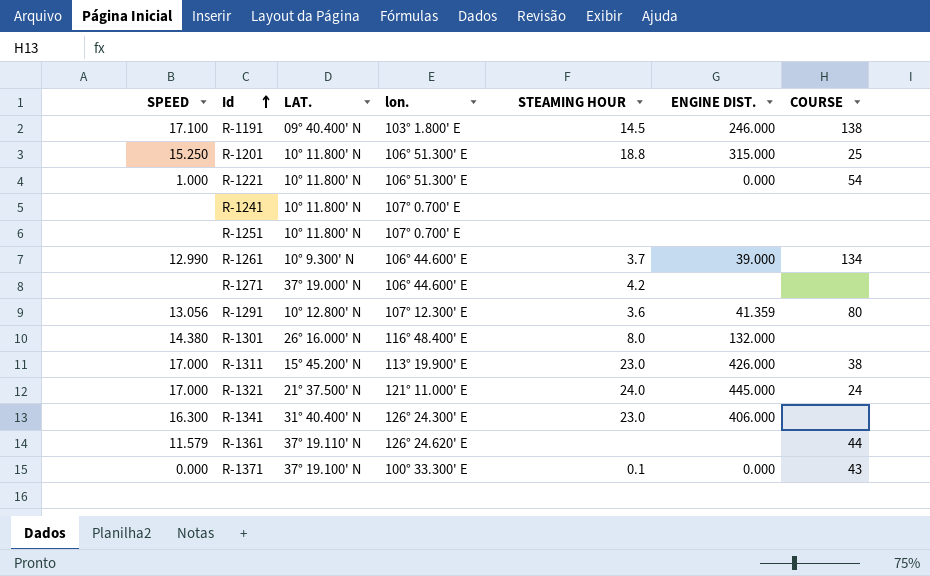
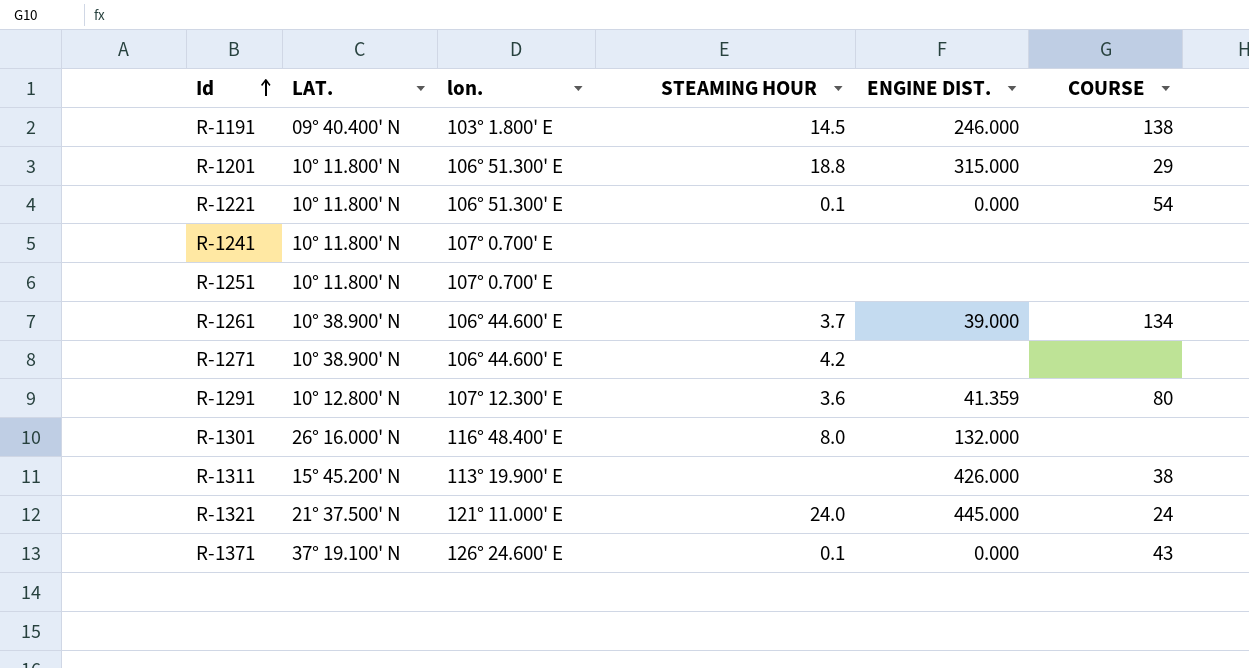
column SPEED | position: 1 -> none
row R-1341: 16.300 | 31° 40.400' N | 126° 24.300' E | 23.0 | 406.000 | none -> none
row R-1361: 11.579 | 37° 19.110' N | 126° 24.620' E | none | none | 44 -> none
R-1201 | COURSE: 25 -> 29
R-1221 | STEAMING HOUR: none -> 0.1
R-1261 | LAT.: 10° 9.300' N -> 10° 38.900' N
R-1271 | LAT.: 37° 19.000' N -> 10° 38.900' N
R-1311 | STEAMING HOUR: 23.0 -> none
R-1371 | lon.: 100° 33.300' E -> 126° 24.600' E

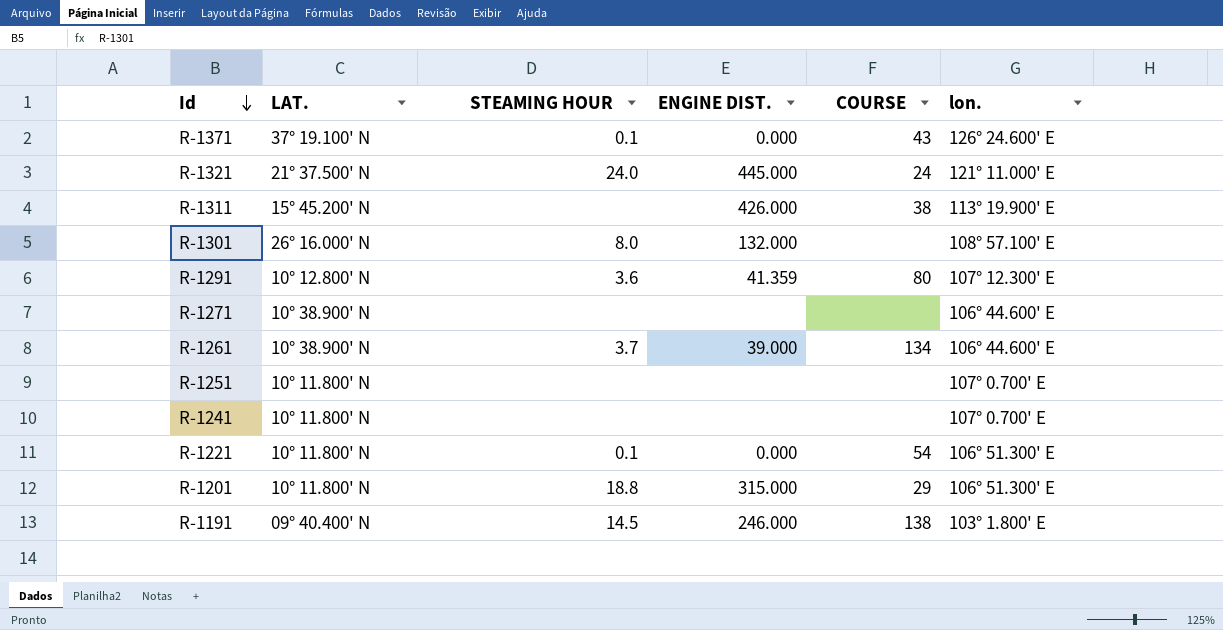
row order: Id ascending -> Id descending
column lon. | position: 3 -> 6
R-1301 | lon.: 116° 48.400' E -> 108° 57.100' E
R-1271 | STEAMING HOUR: 4.2 -> none

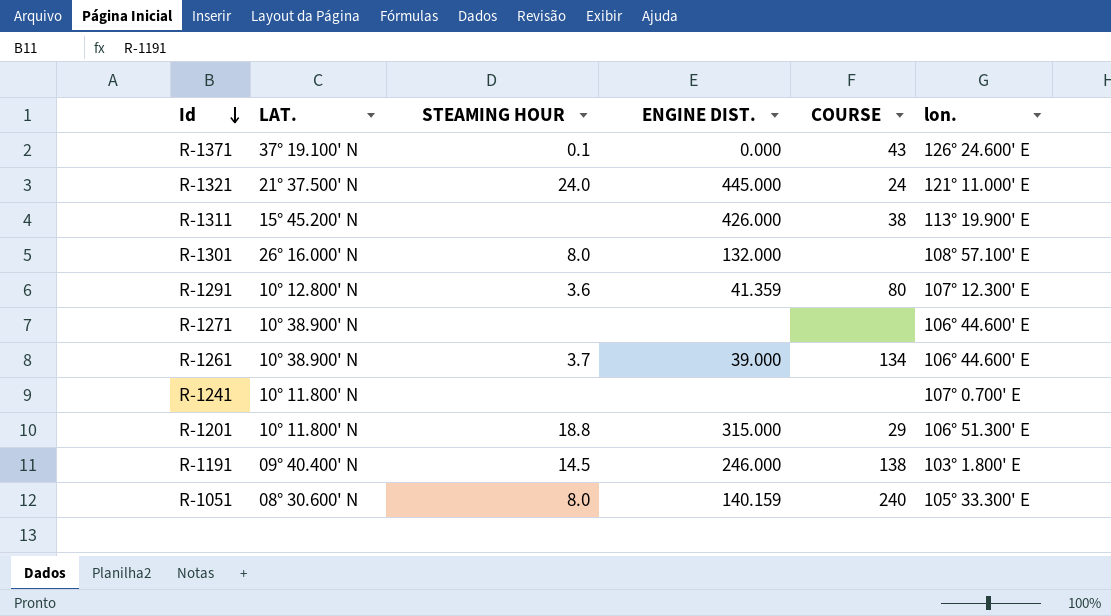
row R-1251: 10° 11.800' N | none | none | none | 107° 0.700' E -> none
row R-1221: 10° 11.800' N | 0.1 | 0.000 | 54 | 106° 51.300' E -> none
row R-1051: none -> 08° 30.600' N | 8.0 | 140.159 | 240 | 105° 33.300' E

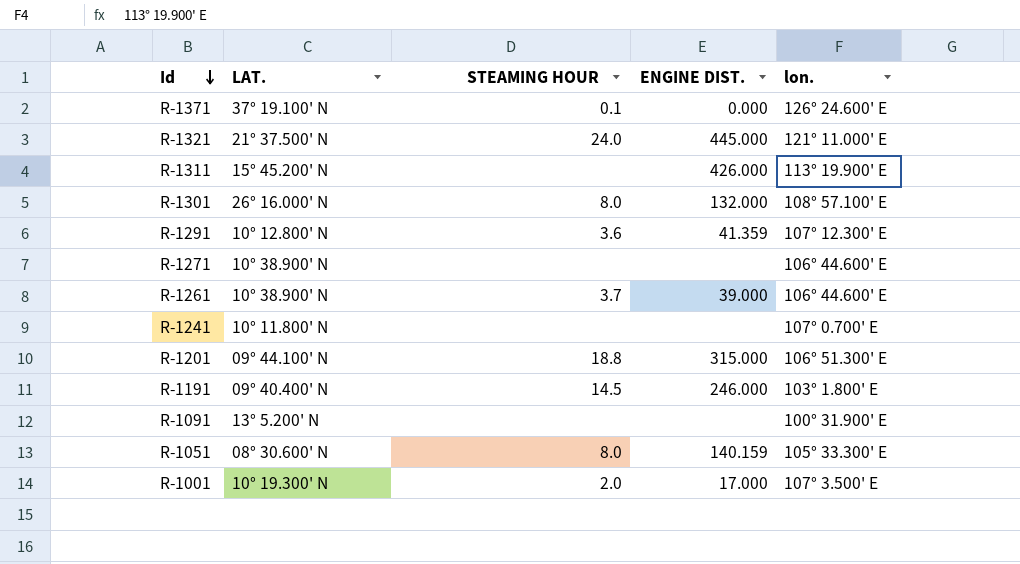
column COURSE | position: 5 -> none
R-1201 | LAT.: 10° 11.800' N -> 09° 44.100' N
row R-1091: none -> 13° 5.200' N | none | none | 100° 31.900' E
row R-1001: none -> 10° 19.300' N | 2.0 | 17.000 | 107° 3.500' E

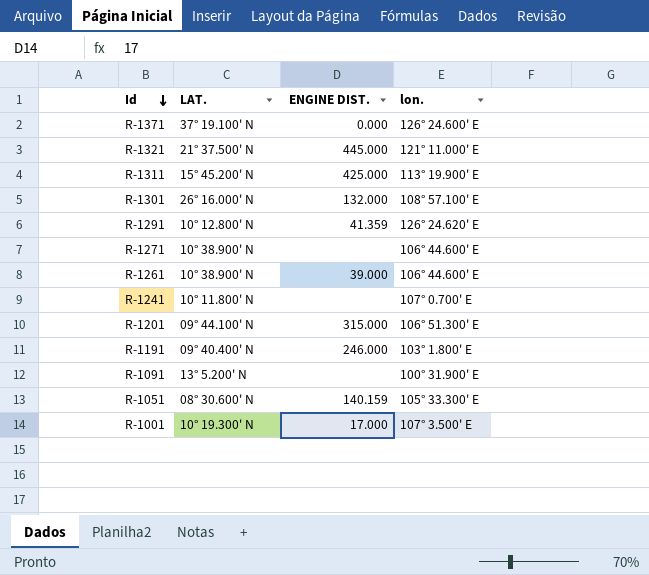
column STEAMING HOUR | position: 3 -> none
R-1311 | ENGINE DIST.: 426.000 -> 425.000
R-1291 | lon.: 107° 12.300' E -> 126° 24.620' E

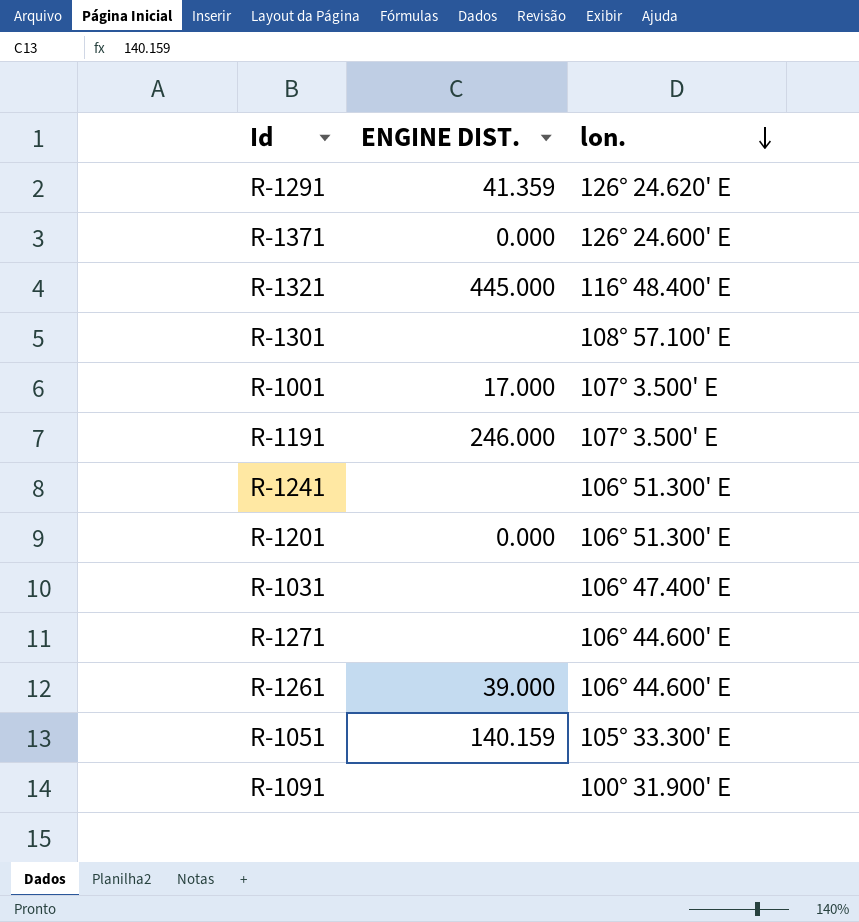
row order: Id descending -> lon. descending
column LAT. | position: 2 -> none
row R-1311: 15° 45.200' N | 425.000 | 113° 19.900' E -> none
R-1321 | lon.: 121° 11.000' E -> 116° 48.400' E
R-1301 | ENGINE DIST.: 132.000 -> none
R-1191 | lon.: 103° 1.800' E -> 107° 3.500' E
R-1241 | lon.: 107° 0.700' E -> 106° 51.300' E
R-1201 | ENGINE DIST.: 315.000 -> 0.000
row R-1031: none -> none | 106° 47.400' E

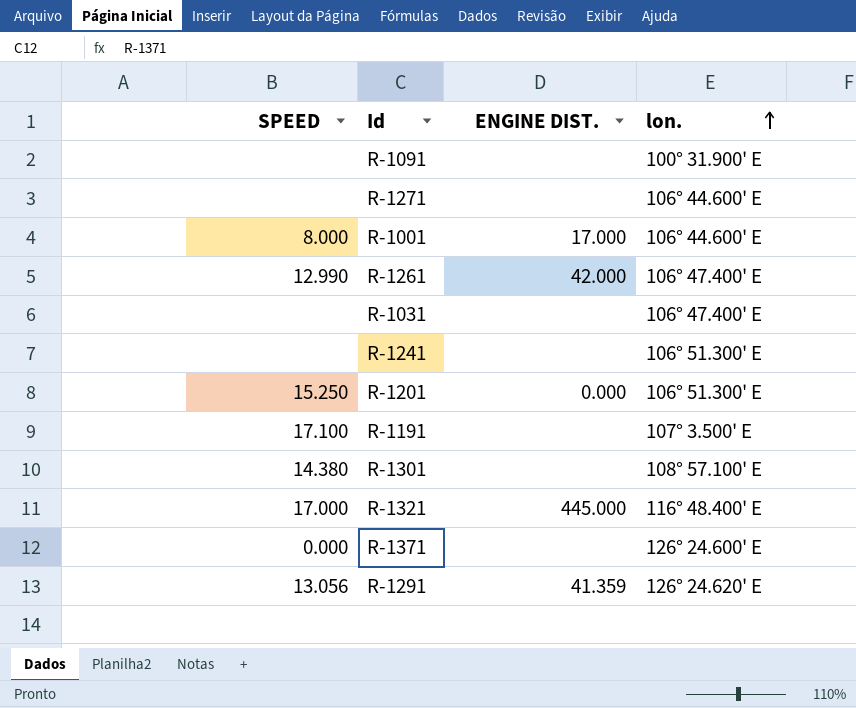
row order: lon. descending -> lon. ascending
column SPEED | position: none -> 1
row R-1051: 140.159 | 105° 33.300' E -> none
R-1001 | lon.: 107° 3.500' E -> 106° 44.600' E
R-1261 | ENGINE DIST.: 39.000 -> 42.000
R-1261 | lon.: 106° 44.600' E -> 106° 47.400' E
R-1191 | ENGINE DIST.: 246.000 -> none
R-1371 | ENGINE DIST.: 0.000 -> none

